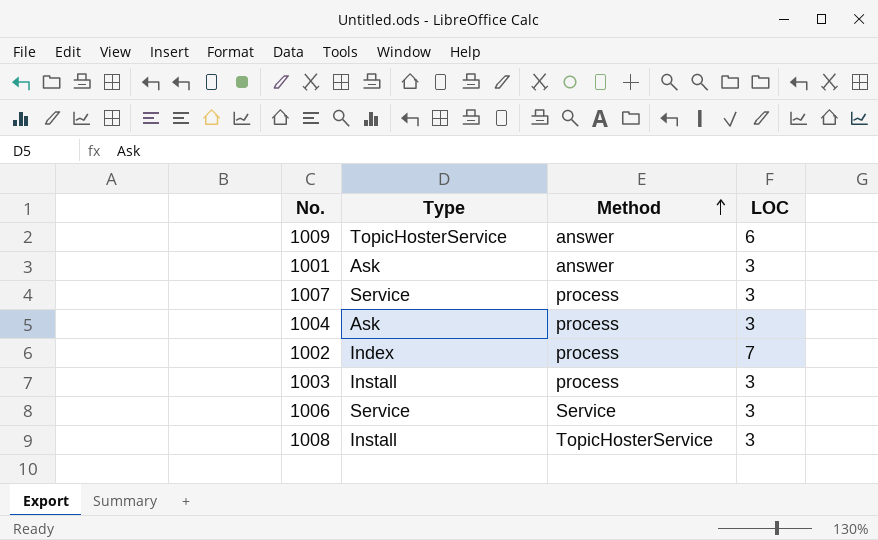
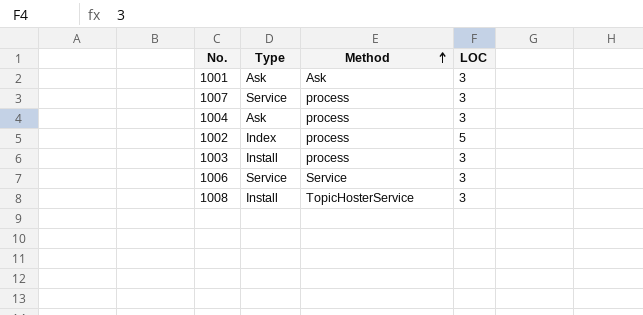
row 1009: TopicHosterService | answer | 6 -> none
1001 | Method: answer -> Ask
1002 | LOC: 7 -> 5

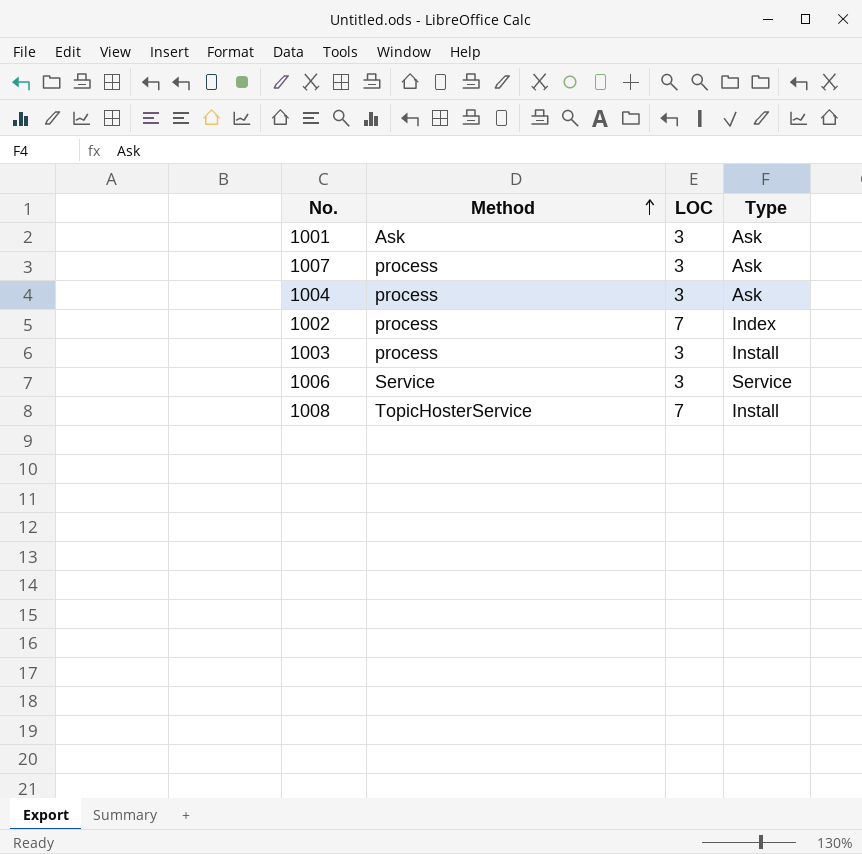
column Type | position: 2 -> 4
1007 | Type: Service -> Ask
1002 | LOC: 5 -> 7
1008 | LOC: 3 -> 7

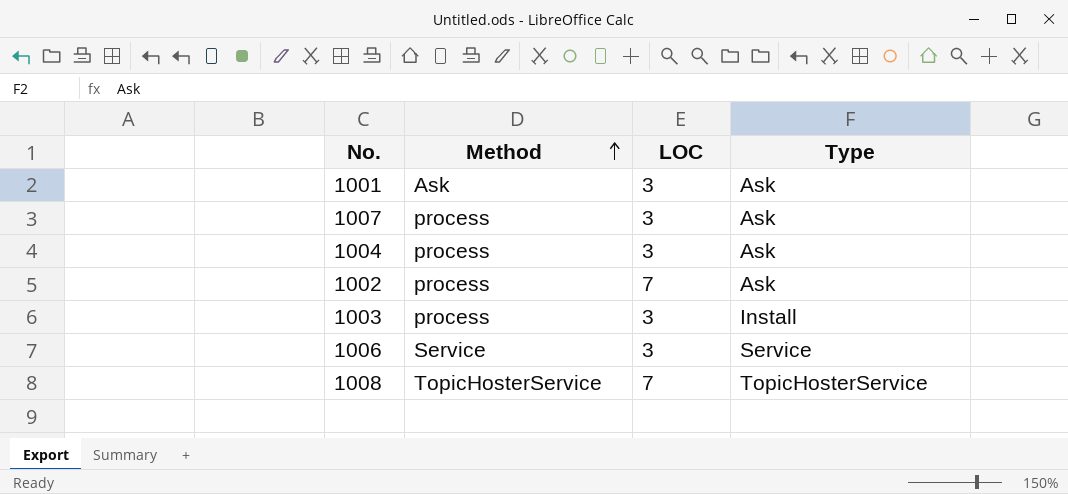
1002 | Type: Index -> Ask
1008 | Type: Install -> TopicHosterService

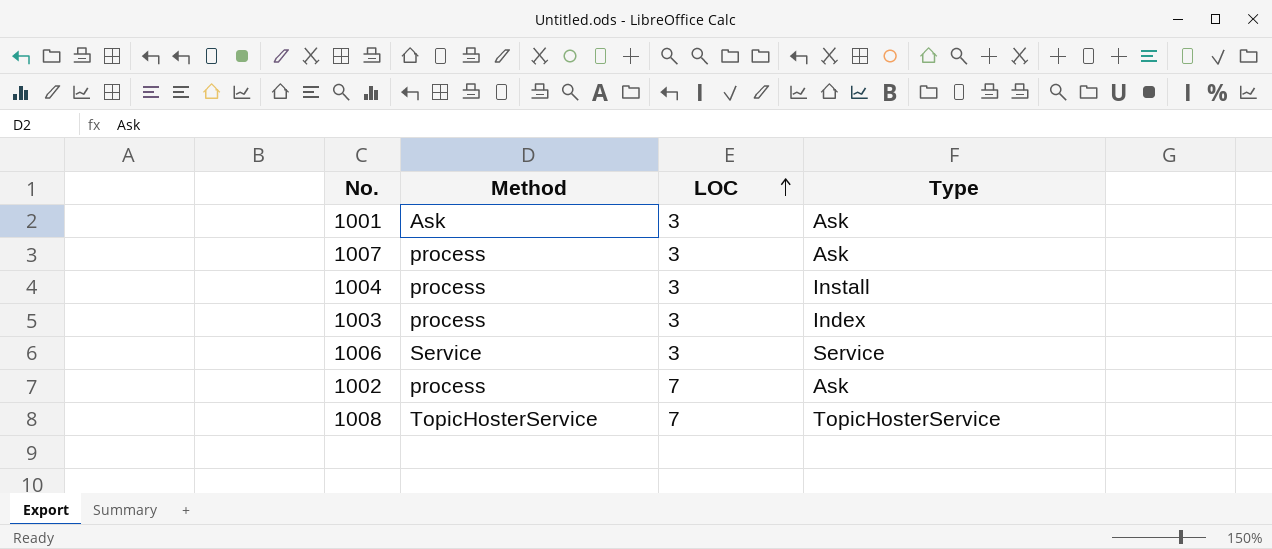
row order: Method ascending -> LOC ascending
1004 | Type: Ask -> Install
1003 | Type: Install -> Index

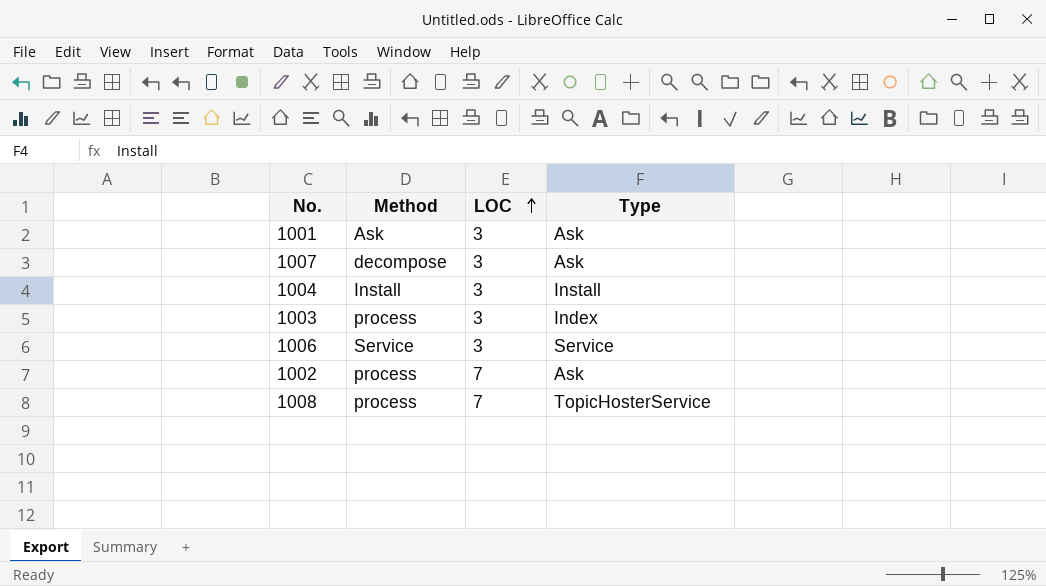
1007 | Method: process -> decompose
1004 | Method: process -> Install
1008 | Method: TopicHosterService -> process

